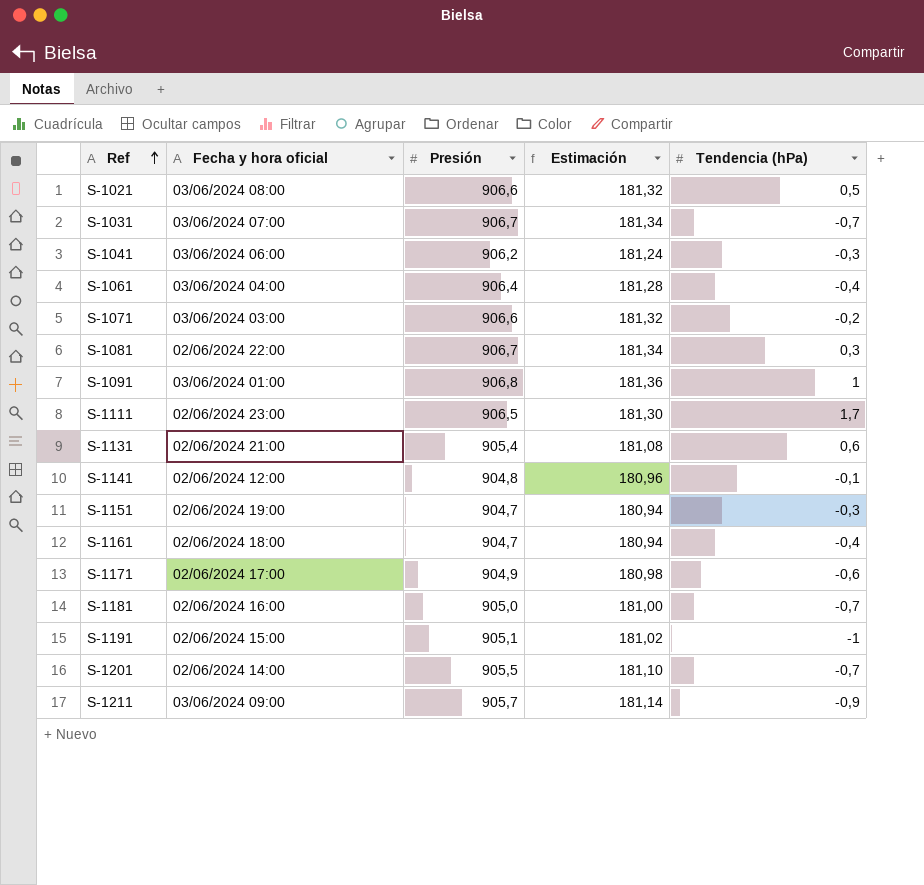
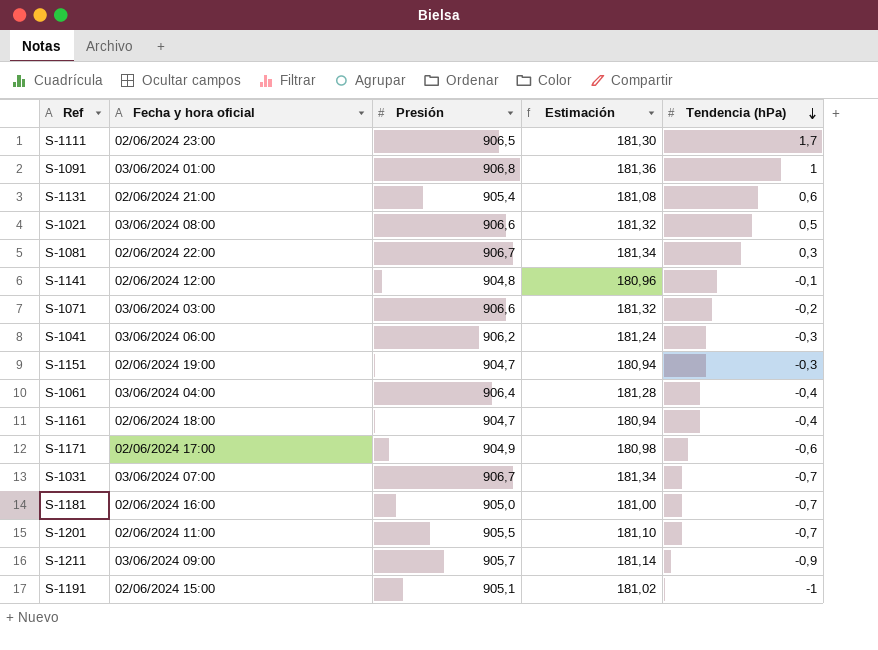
row order: Ref ascending -> Tendencia (hPa) descending
S-1201 | Fecha y hora oficial: 02/06/2024 14:00 -> 02/06/2024 11:00

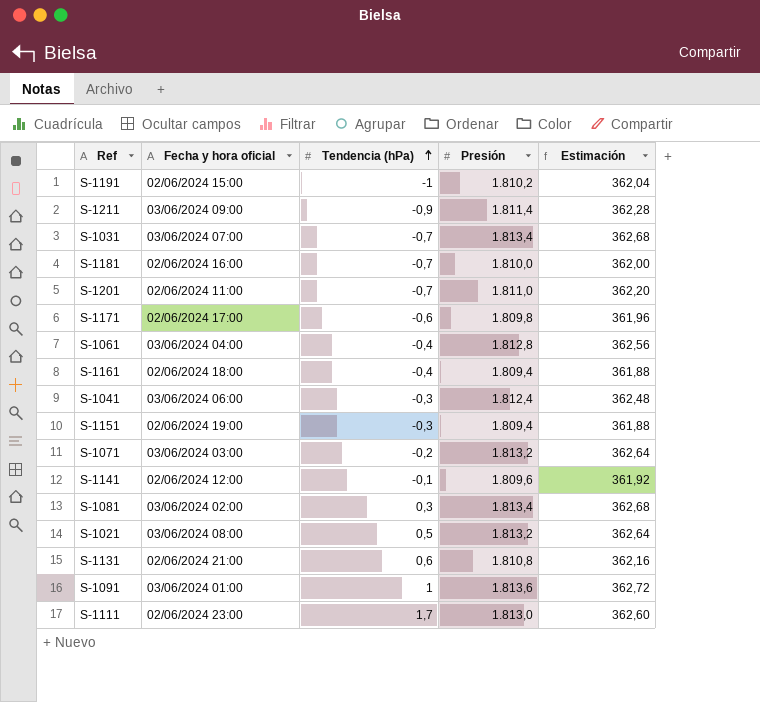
row order: Tendencia (hPa) descending -> Tendencia (hPa) ascending
column Tendencia (hPa) | position: 5 -> 3
S-1191 | Presión: 905,1 -> 1.810,2
S-1191 | Estimación: 181,02 -> 362,04
S-1211 | Presión: 905,7 -> 1.811,4
S-1211 | Estimación: 181,14 -> 362,28
S-1031 | Presión: 906,7 -> 1.813,4
S-1031 | Estimación: 181,34 -> 362,68
S-1181 | Presión: 905,0 -> 1.810,0
S-1181 | Estimación: 181,00 -> 362,00
S-1201 | Presión: 905,5 -> 1.811,0
S-1201 | Estimación: 181,10 -> 362,20
S-1171 | Presión: 904,9 -> 1.809,8
S-1171 | Estimación: 180,98 -> 361,96
S-1061 | Presión: 906,4 -> 1.812,8
S-1061 | Estimación: 181,28 -> 362,56
S-1161 | Presión: 904,7 -> 1.809,4
S-1161 | Estimación: 180,94 -> 361,88
S-1041 | Presión: 906,2 -> 1.812,4
S-1041 | Estimación: 181,24 -> 362,48
S-1151 | Presión: 904,7 -> 1.809,4
S-1151 | Estimación: 180,94 -> 361,88
S-1071 | Presión: 906,6 -> 1.813,2
S-1071 | Estimación: 181,32 -> 362,64
S-1141 | Presión: 904,8 -> 1.809,6
S-1141 | Estimación: 180,96 -> 361,92
S-1081 | Fecha y hora oficial: 02/06/2024 22:00 -> 03/06/2024 02:00
S-1081 | Presión: 906,7 -> 1.813,4
S-1081 | Estimación: 181,34 -> 362,68
S-1021 | Presión: 906,6 -> 1.813,2
S-1021 | Estimación: 181,32 -> 362,64
S-1131 | Presión: 905,4 -> 1.810,8
S-1131 | Estimación: 181,08 -> 362,16
S-1091 | Presión: 906,8 -> 1.813,6
S-1091 | Estimación: 181,36 -> 362,72
S-1111 | Presión: 906,5 -> 1.813,0
S-1111 | Estimación: 181,30 -> 362,60

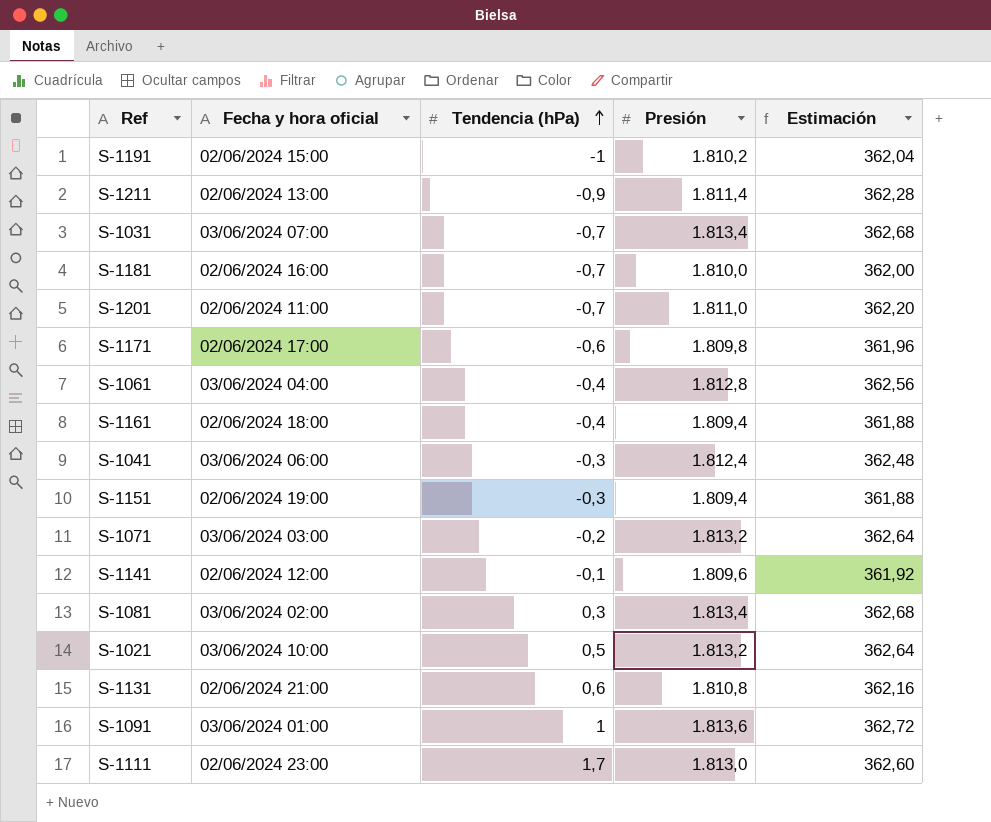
S-1211 | Fecha y hora oficial: 03/06/2024 09:00 -> 02/06/2024 13:00
S-1021 | Fecha y hora oficial: 03/06/2024 08:00 -> 03/06/2024 10:00

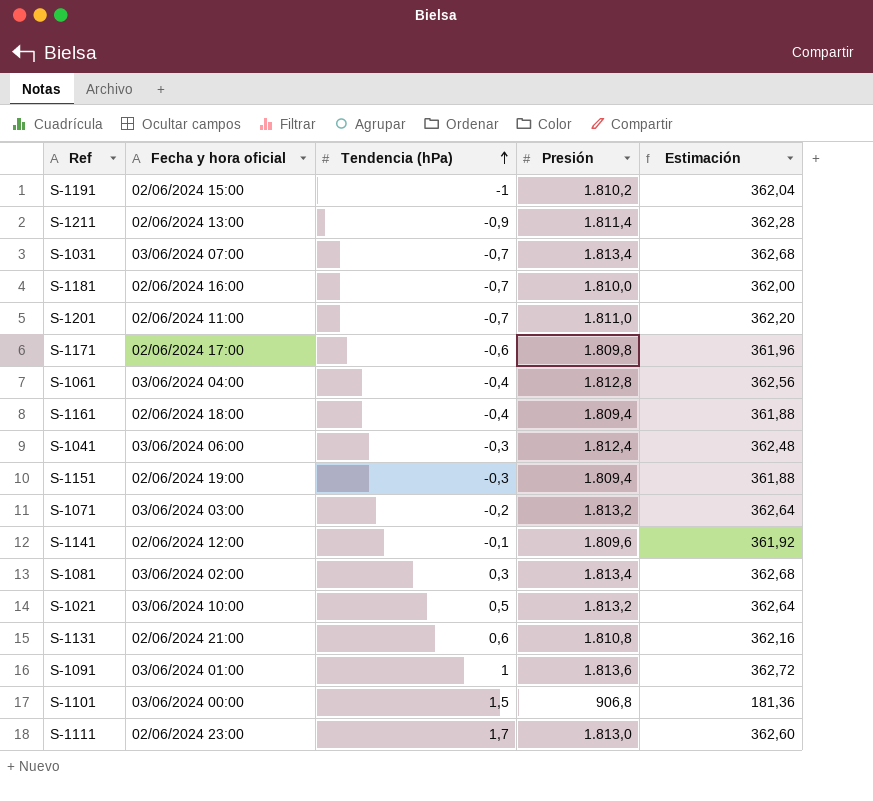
row S-1101: none -> 03/06/2024 00:00 | 1,5 | 906,8 | 181,36

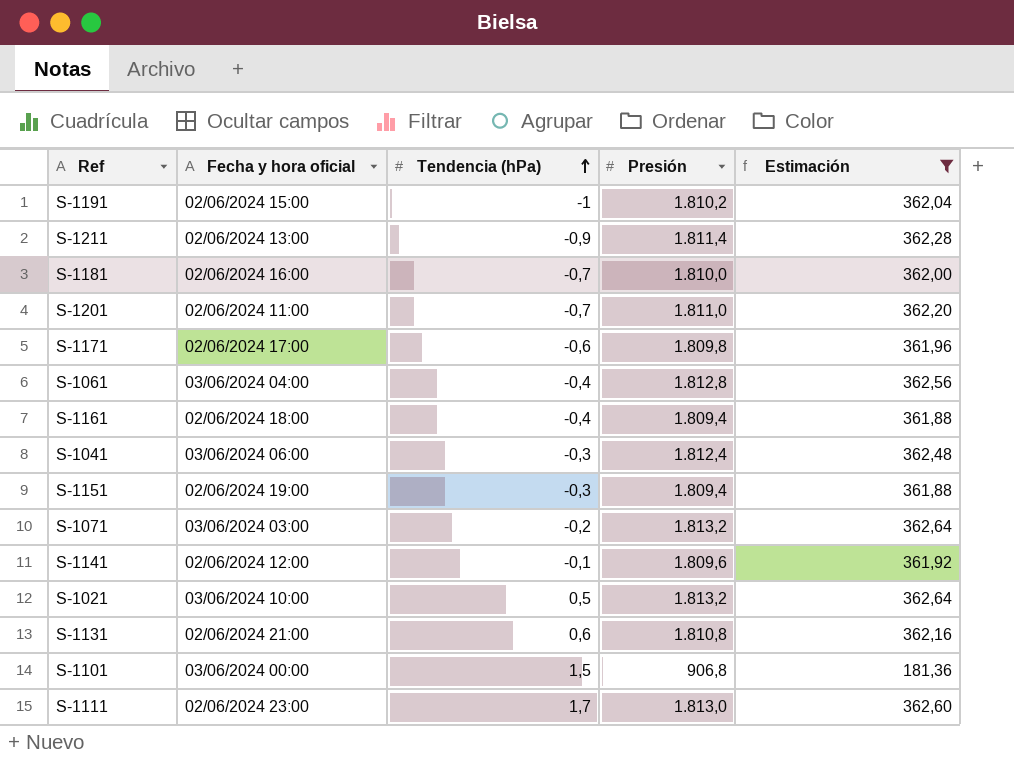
filter: none -> Estimación <= 362,64

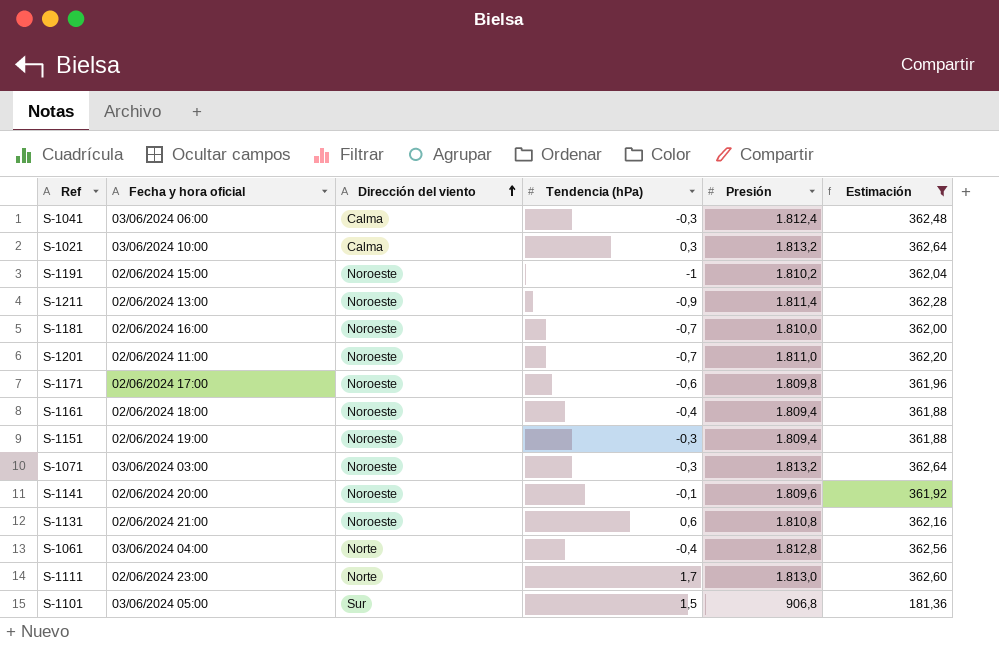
row order: Tendencia (hPa) ascending -> Dirección del viento ascending
column Dirección del viento | position: none -> 3
S-1021 | Tendencia (hPa): 0,5 -> 0,3
S-1071 | Tendencia (hPa): -0,2 -> -0,3
S-1141 | Fecha y hora oficial: 02/06/2024 12:00 -> 02/06/2024 20:00
S-1101 | Fecha y hora oficial: 03/06/2024 00:00 -> 03/06/2024 05:00

